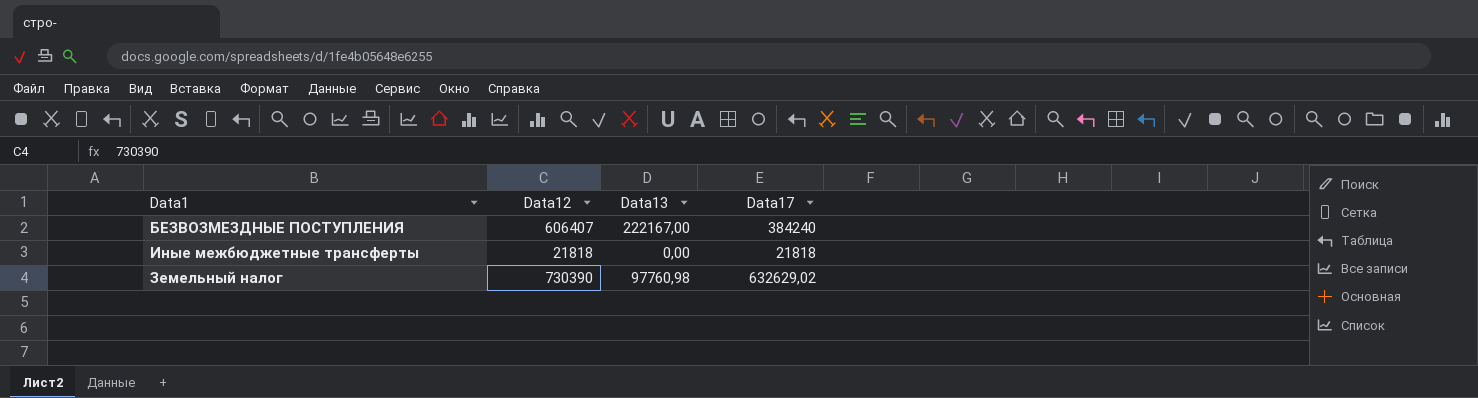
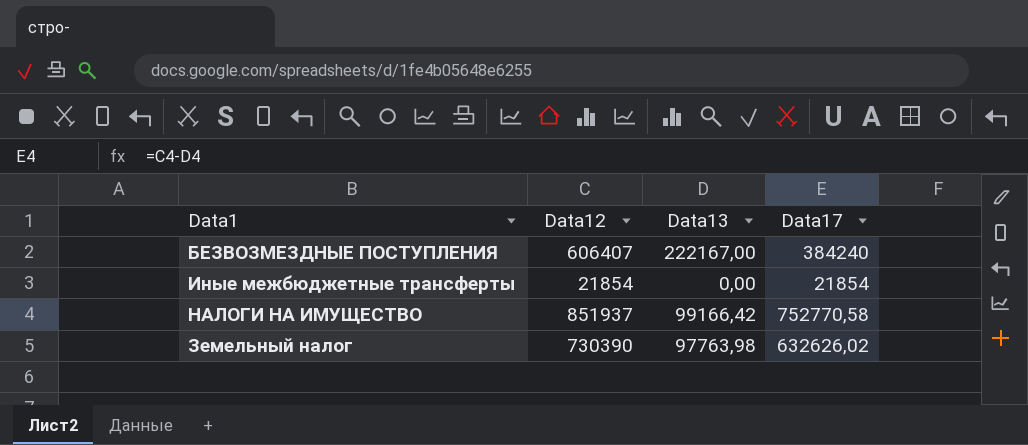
Иные межбюджетные трансферты | Data12: 21818 -> 21854
Иные межбюджетные трансферты | Data17: 21818 -> 21854
row НАЛОГИ НА ИМУЩЕСТВО: none -> 851937 | 99166,42 | 752770,58
Земельный налог | Data13: 97760,98 -> 97763,98
Земельный налог | Data17: 632629,02 -> 632626,02

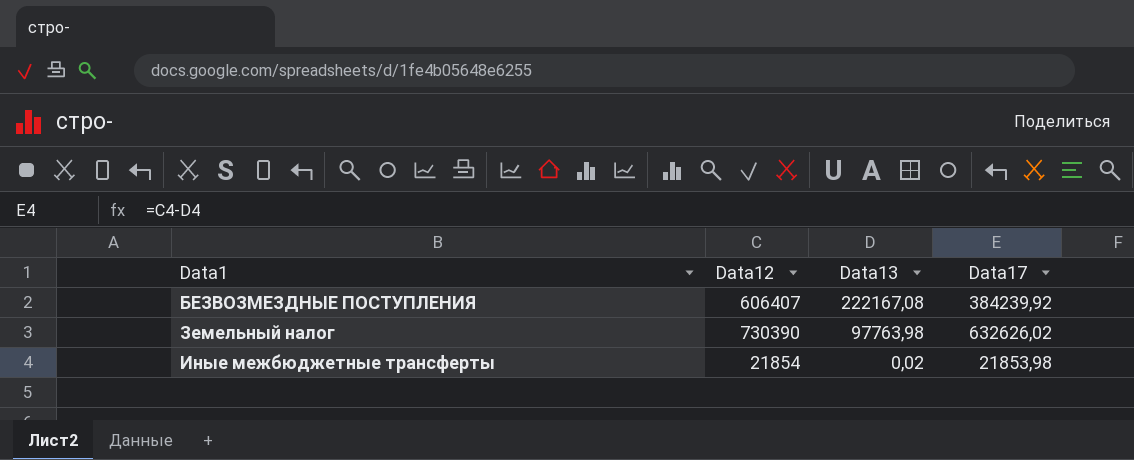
row order: none -> Data1 ascending
row НАЛОГИ НА ИМУЩЕСТВО: 851937 | 99166,42 | 752770,58 -> none
БЕЗВОЗМЕЗДНЫЕ ПОСТУПЛЕНИЯ | Data13: 222167,00 -> 222167,08
БЕЗВОЗМЕЗДНЫЕ ПОСТУПЛЕНИЯ | Data17: 384240 -> 384239,92
Иные межбюджетные трансферты | Data13: 0,00 -> 0,02
Иные межбюджетные трансферты | Data17: 21854 -> 21853,98

